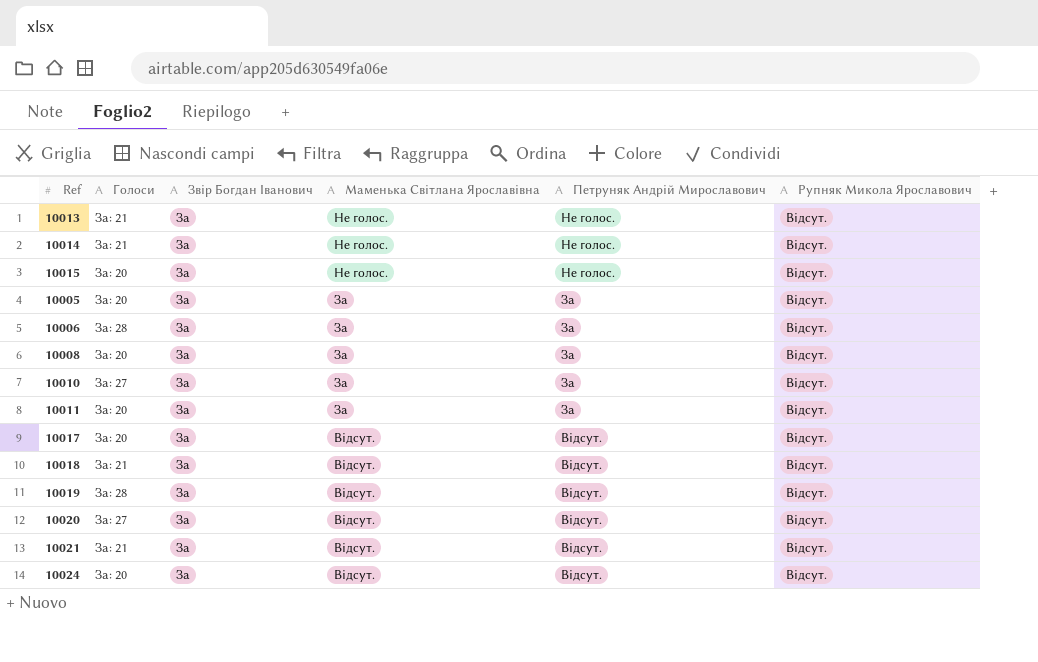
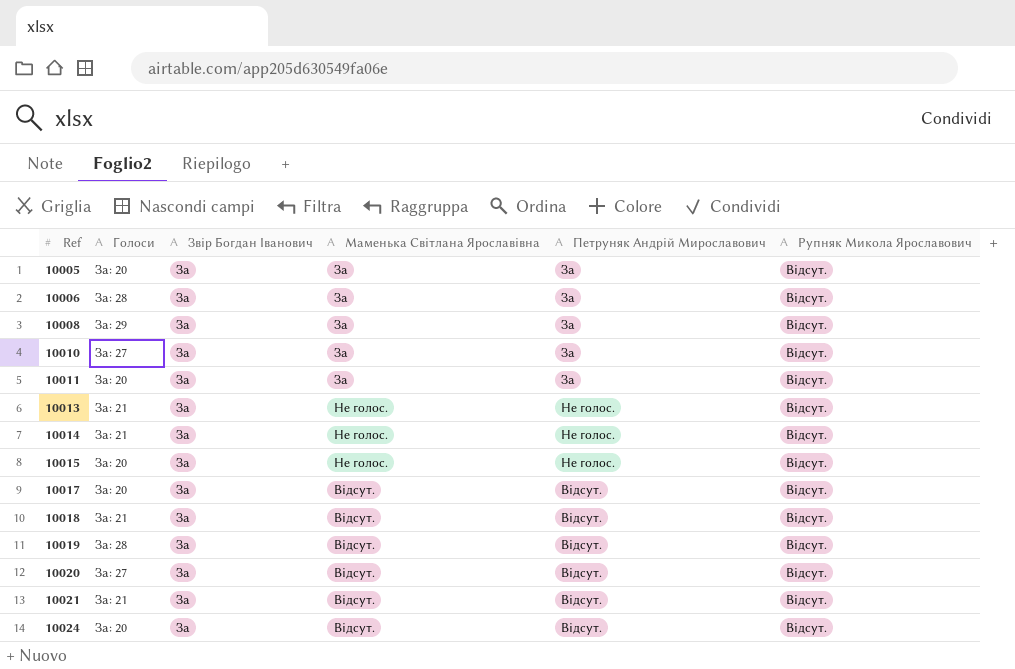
row order: Маменька Світлана Ярославівна descending -> Ref ascending
10008 | Голоси: За: 20 -> За: 29

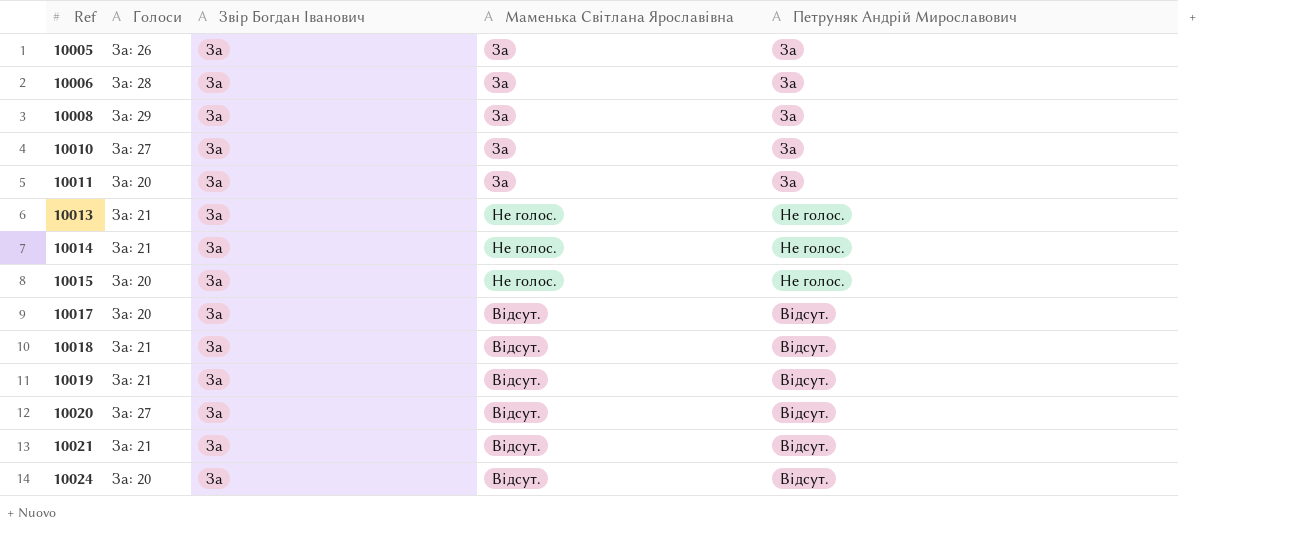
column Рупняк Микола Ярославович | position: 6 -> none
10005 | Голоси: За: 20 -> За: 26
10019 | Голоси: За: 28 -> За: 21

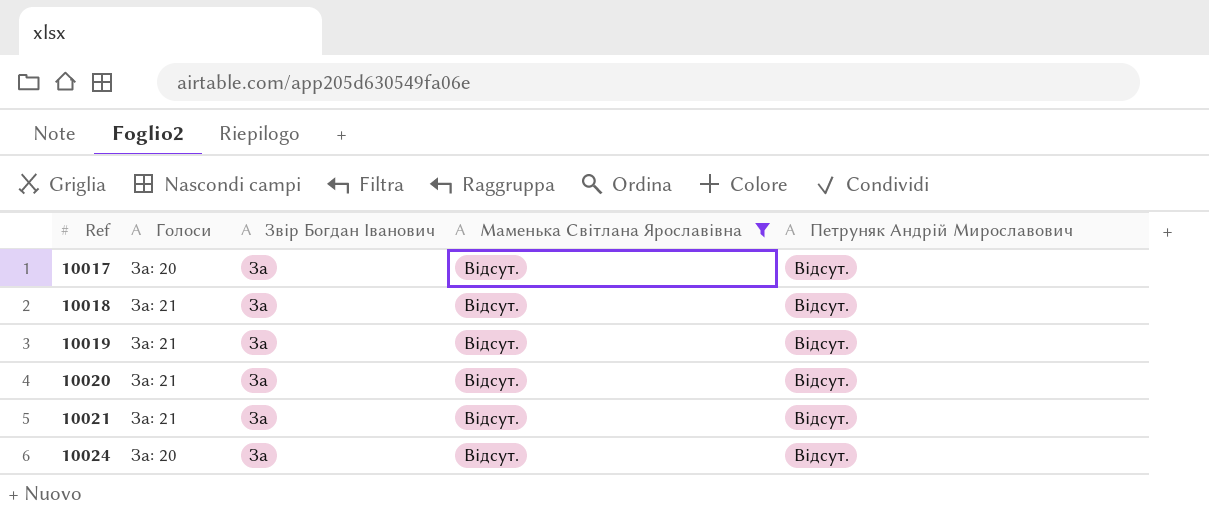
filter: none -> Маменька Світлана Ярославівна = Відсут.
10020 | Голоси: За: 27 -> За: 21

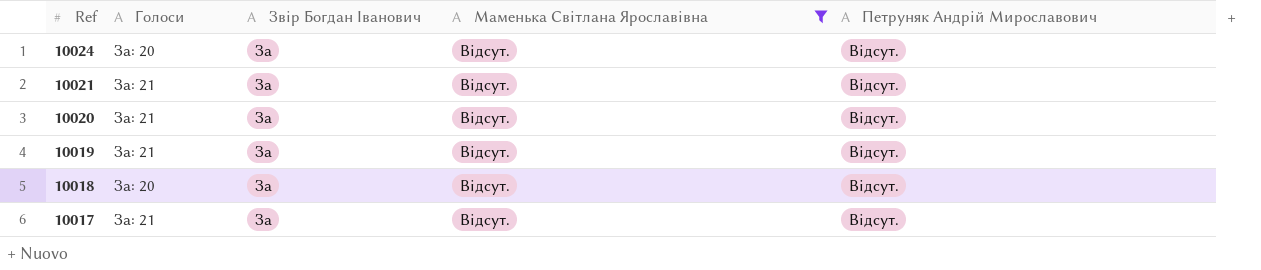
row order: Ref ascending -> Ref descending
10018 | Голоси: За: 21 -> За: 20
10017 | Голоси: За: 20 -> За: 21

